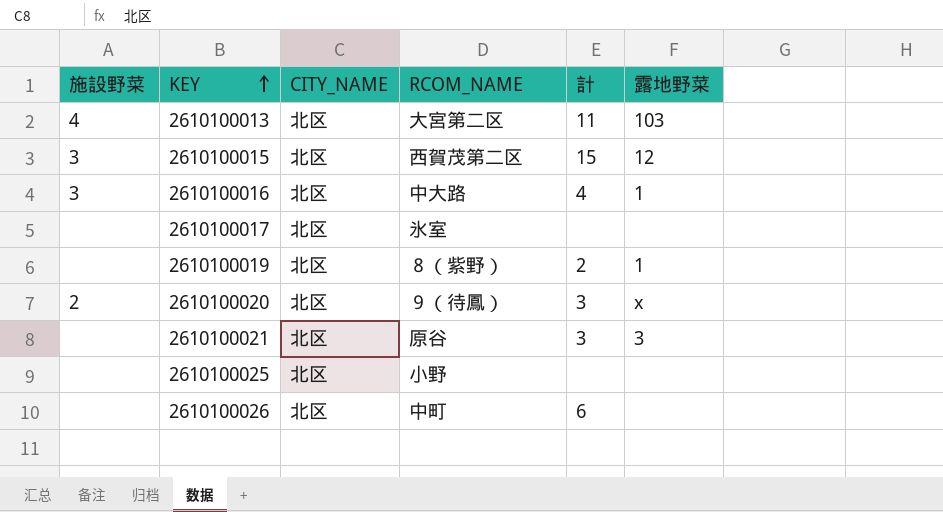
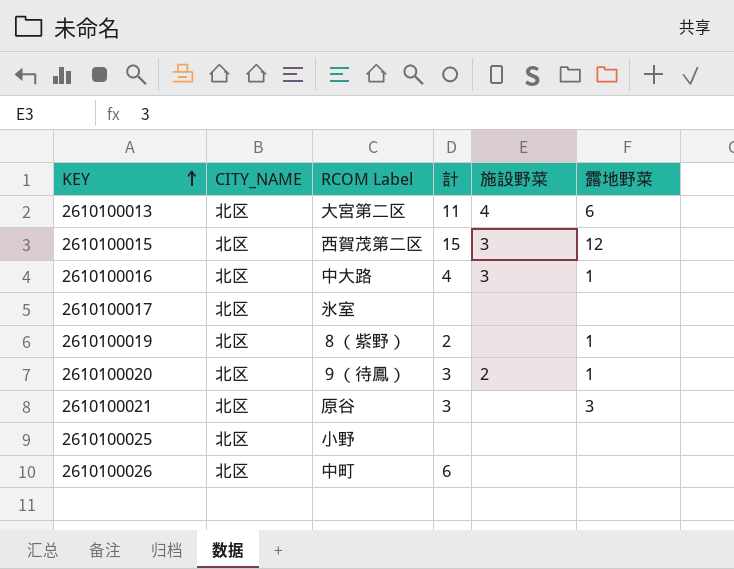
column name: RCOM_NAME -> RCOM Label
column 施設野菜 | position: 1 -> 5
2610100013 | 露地野菜: 103 -> 6
2610100020 | 露地野菜: x -> 1

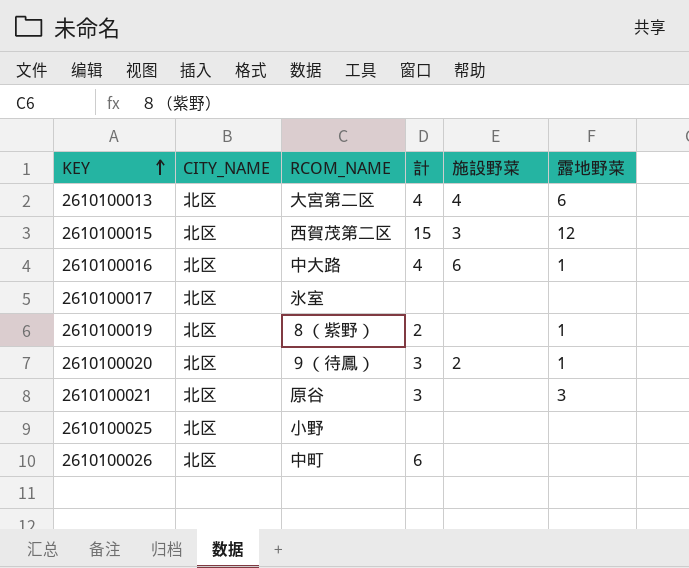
column name: RCOM Label -> RCOM_NAME
2610100013 | 計: 11 -> 4
2610100016 | 施設野菜: 3 -> 6

